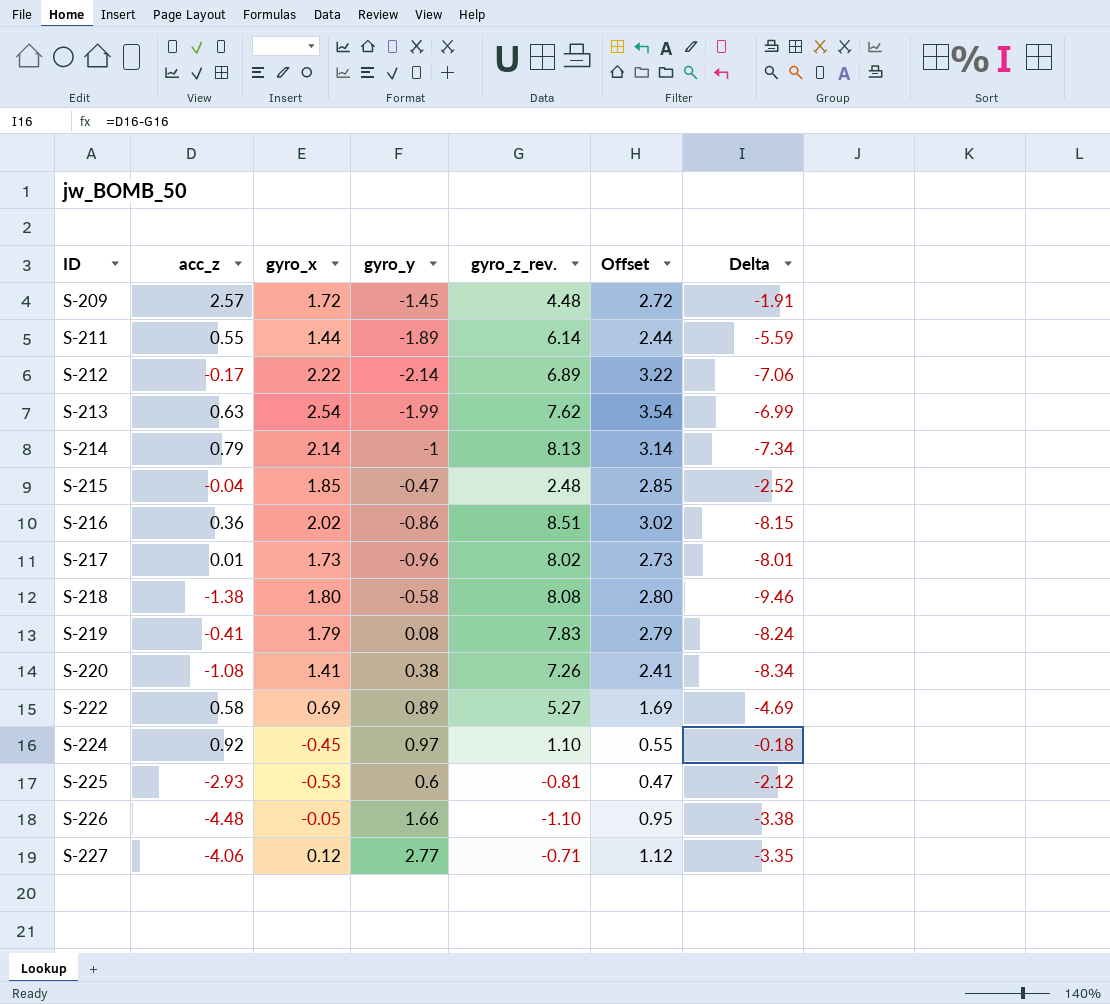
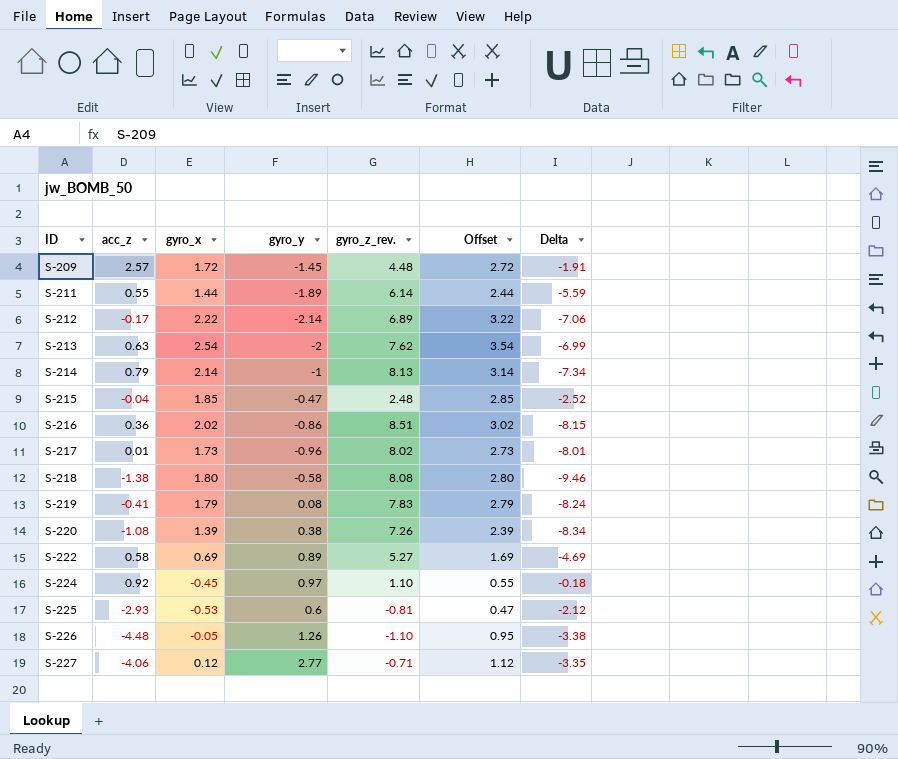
S-213 | gyro_y: -1.99 -> -2
S-220 | gyro_x: 1.41 -> 1.39
S-220 | Offset: 2.41 -> 2.39
S-226 | gyro_y: 1.66 -> 1.26

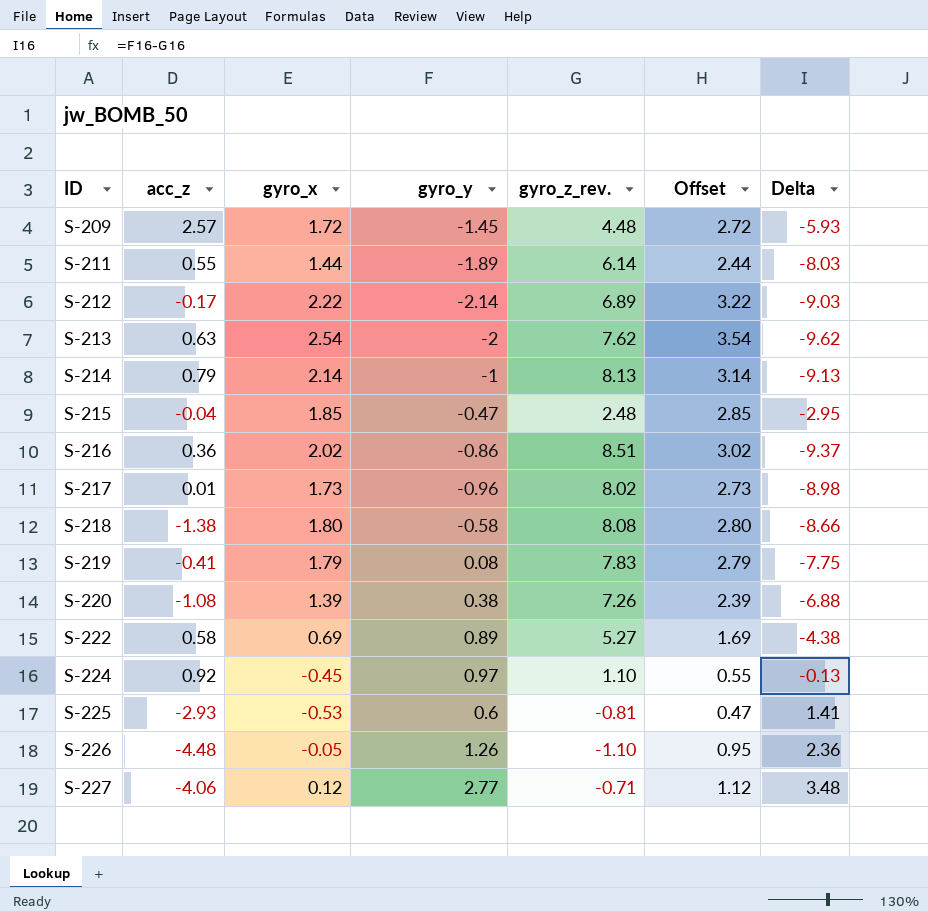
column Delta | formula: [acc_z] - [gyro_z_rev.] -> [gyro_y] - [gyro_z_rev.]

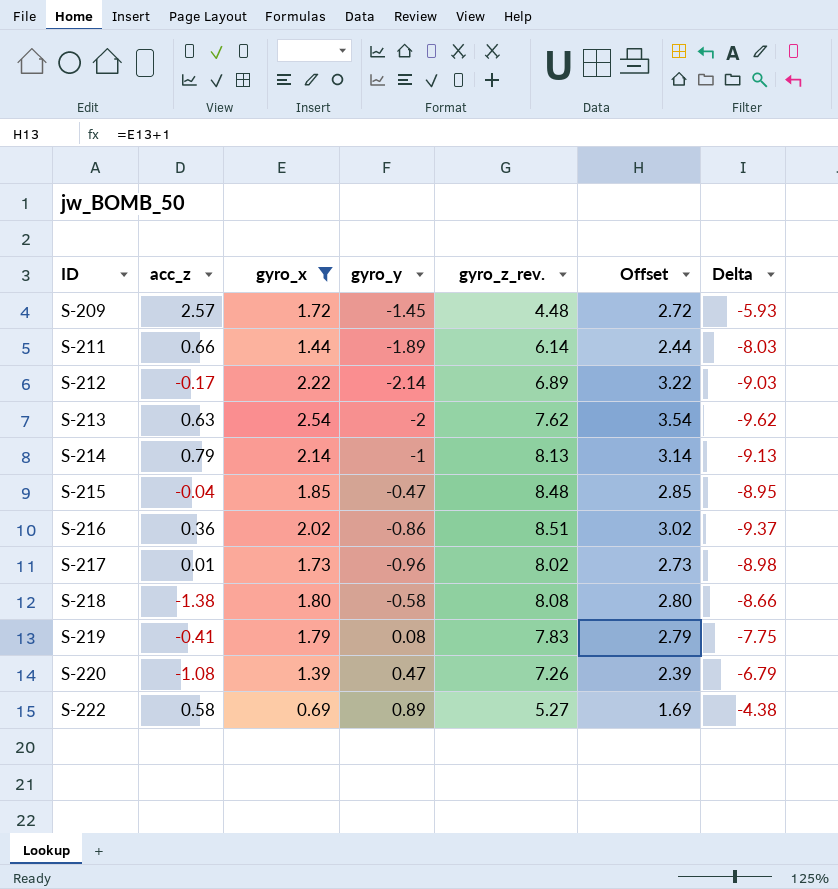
filter: none -> gyro_x >= 0.69
S-211 | acc_z: 0.55 -> 0.66
S-215 | gyro_z_rev.: 2.48 -> 8.48
S-215 | Delta: -2.95 -> -8.95
S-220 | gyro_y: 0.38 -> 0.47
S-220 | Delta: -6.88 -> -6.79

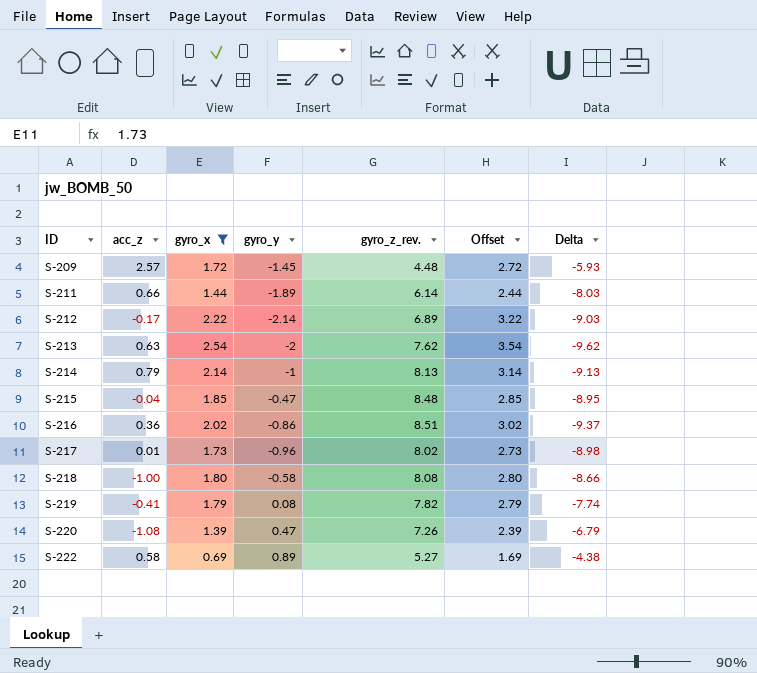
S-218 | acc_z: -1.38 -> -1.00
S-219 | gyro_z_rev.: 7.83 -> 7.82
S-219 | Delta: -7.75 -> -7.74

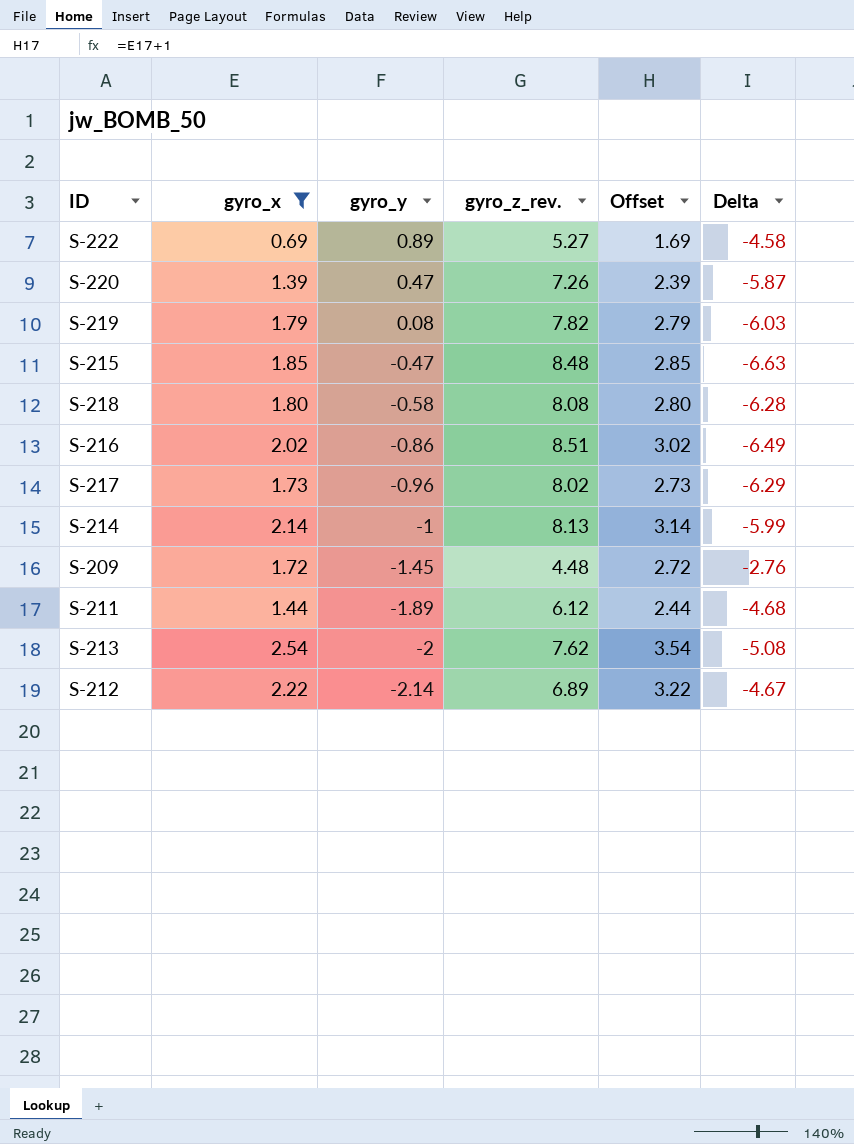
row order: ID ascending -> gyro_y descending
column acc_z | position: 2 -> none
column Delta | formula: [gyro_y] - [gyro_z_rev.] -> [gyro_x] - [gyro_z_rev.]
S-211 | gyro_z_rev.: 6.14 -> 6.12

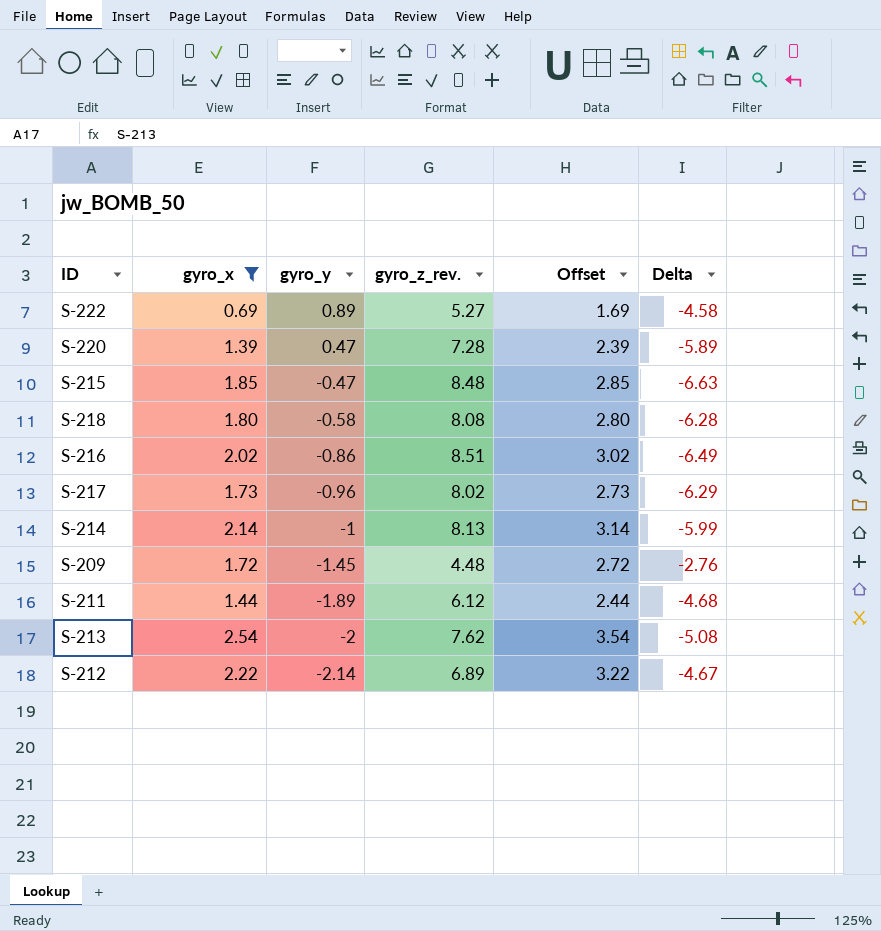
row S-219: 1.79 | 0.08 | 7.82 | 2.79 | -6.03 -> none
S-220 | gyro_z_rev.: 7.26 -> 7.28
S-220 | Delta: -5.87 -> -5.89

